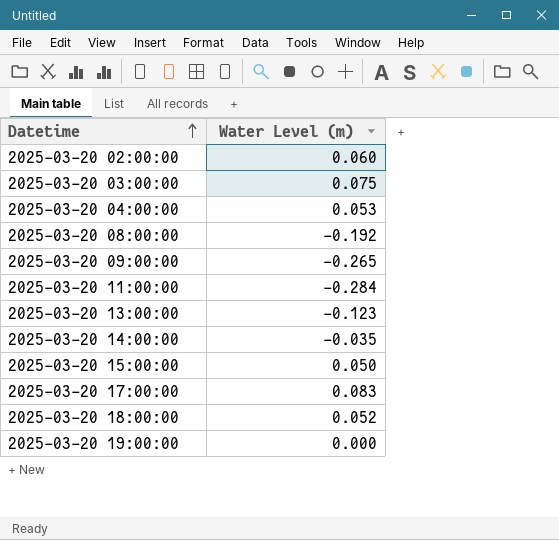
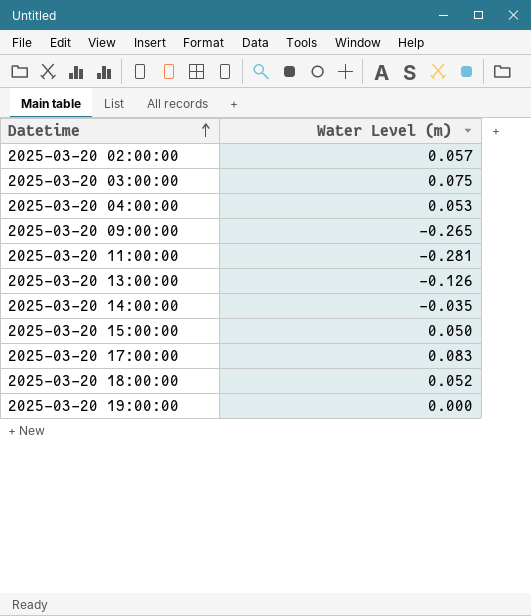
row 2025-03-20 08:00:00: -0.192 -> none
2025-03-20 02:00:00 | Water Level (m): 0.060 -> 0.057
2025-03-20 11:00:00 | Water Level (m): -0.284 -> -0.281
2025-03-20 13:00:00 | Water Level (m): -0.123 -> -0.126

